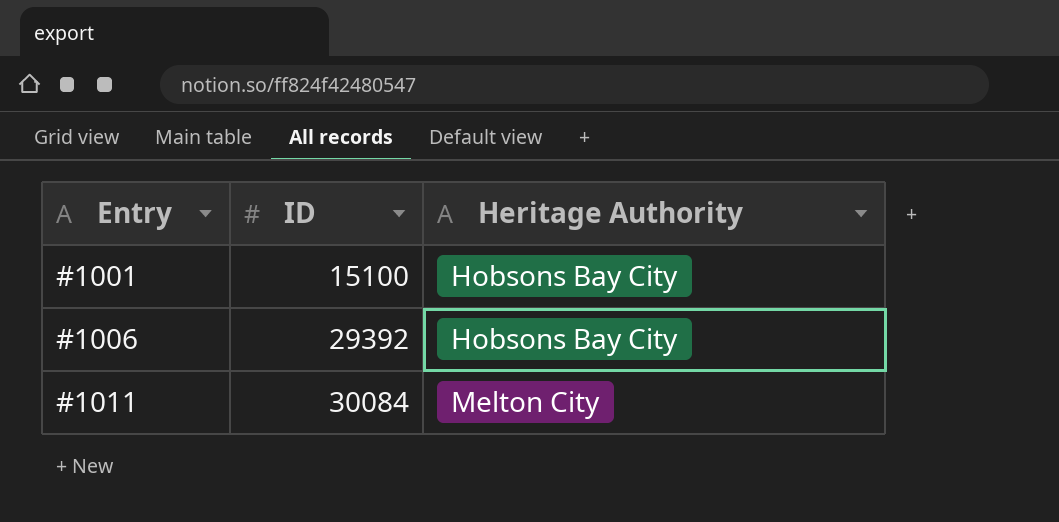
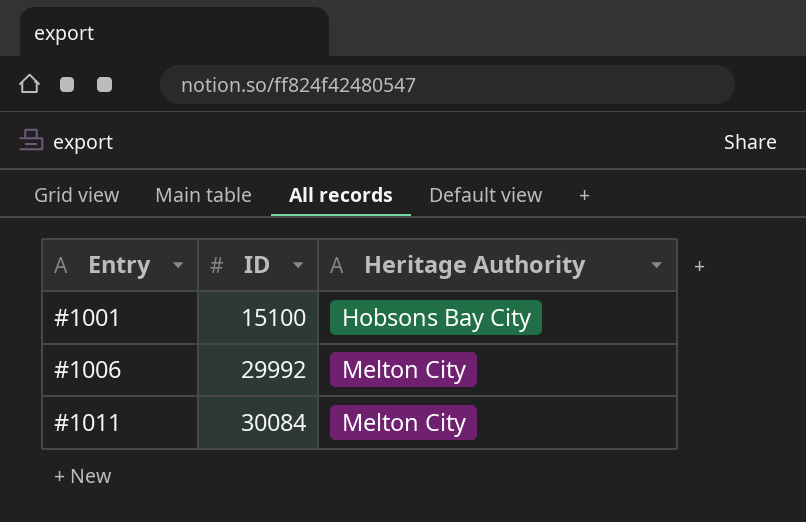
#1006 | ID: 29392 -> 29992
#1006 | Heritage Authority: Hobsons Bay City -> Melton City

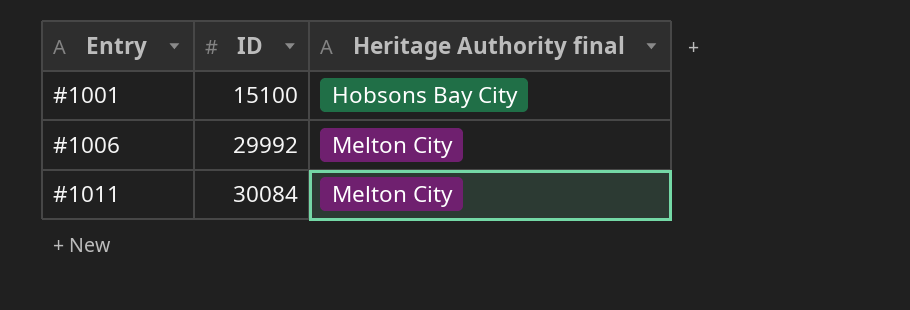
column name: Heritage Authority -> Heritage Authority final

